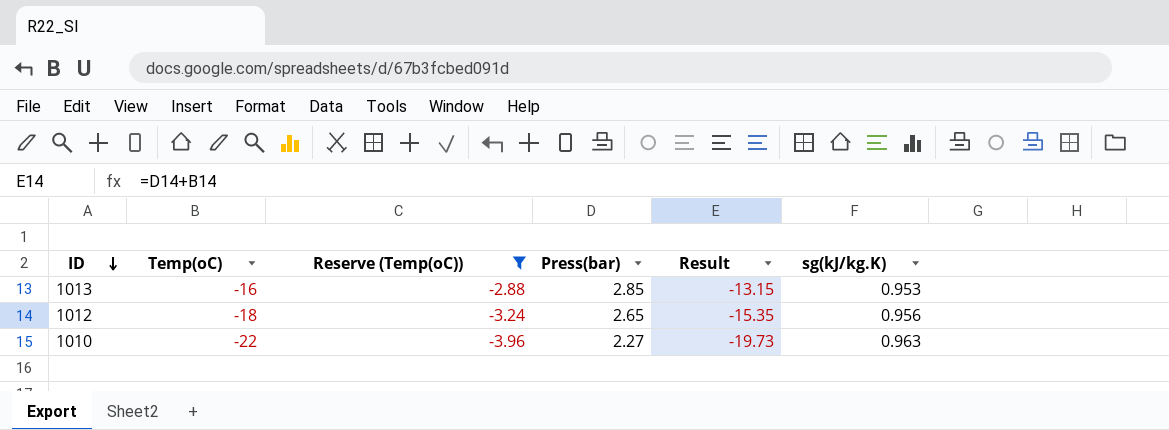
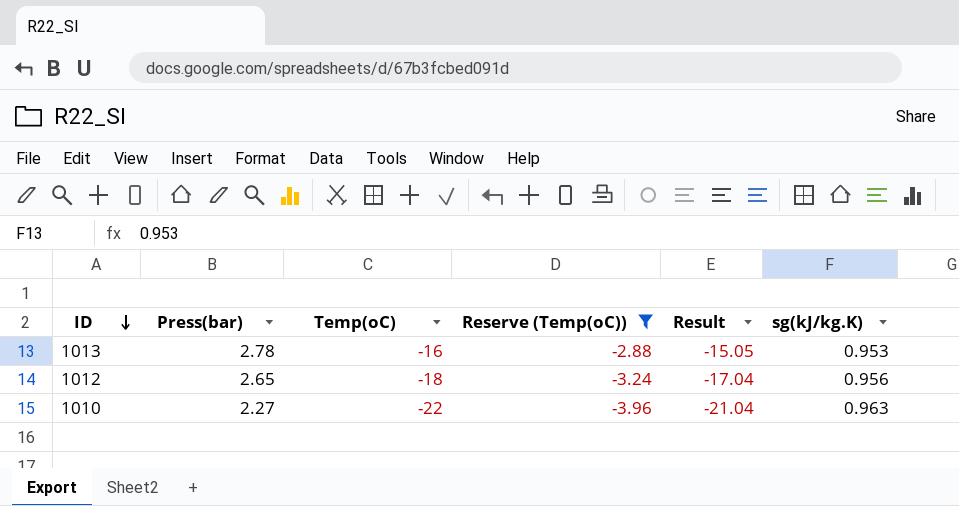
column Press(bar) | position: 4 -> 2
column Result | formula: [Temp(oC)] + [Press(bar)] -> [Temp(oC)] + [sg(kJ/kg.K)]
1013 | Press(bar): 2.85 -> 2.78

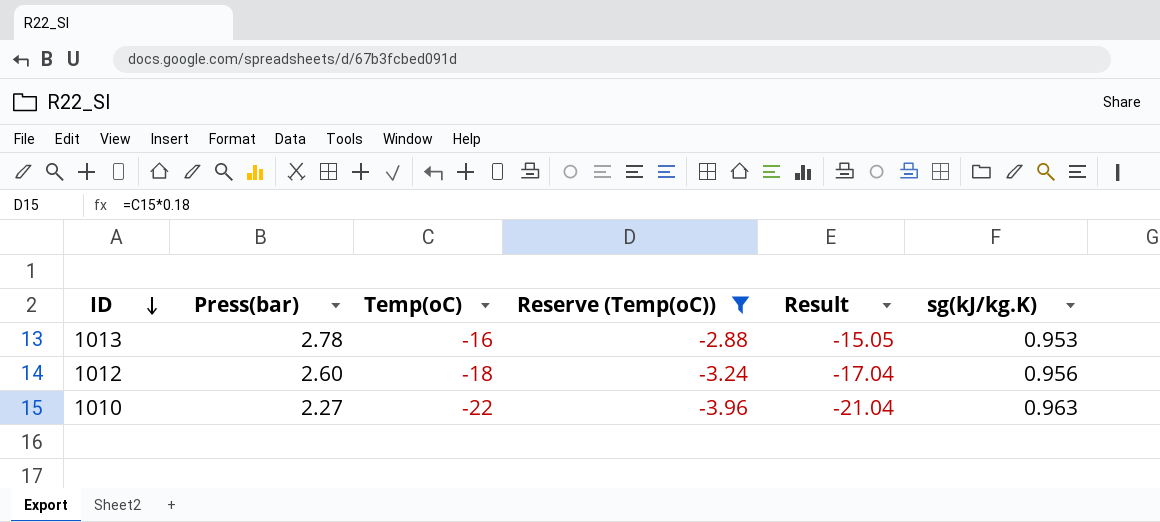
1012 | Press(bar): 2.65 -> 2.60

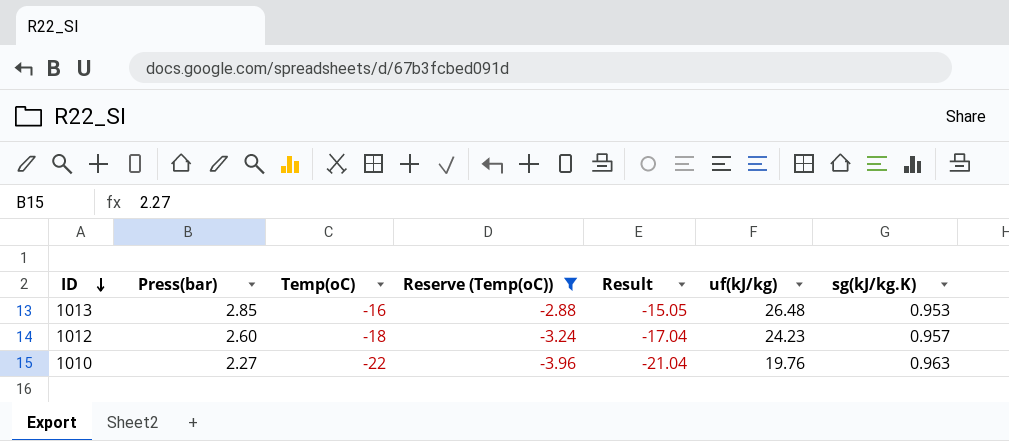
column uf(kJ/kg) | position: none -> 6
1013 | Press(bar): 2.78 -> 2.85
1012 | sg(kJ/kg.K): 0.956 -> 0.957

